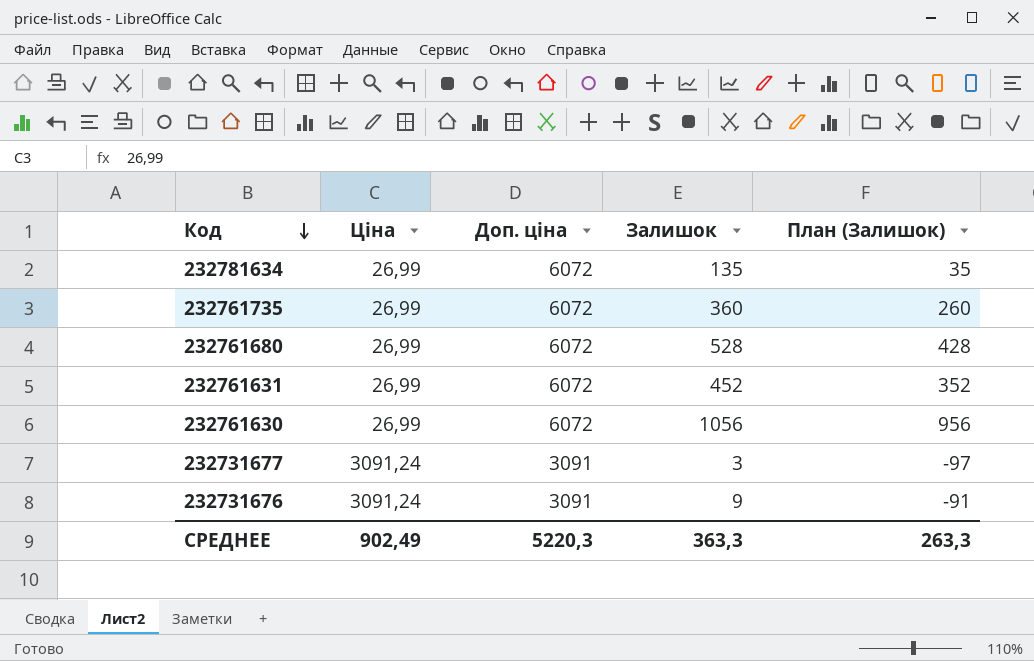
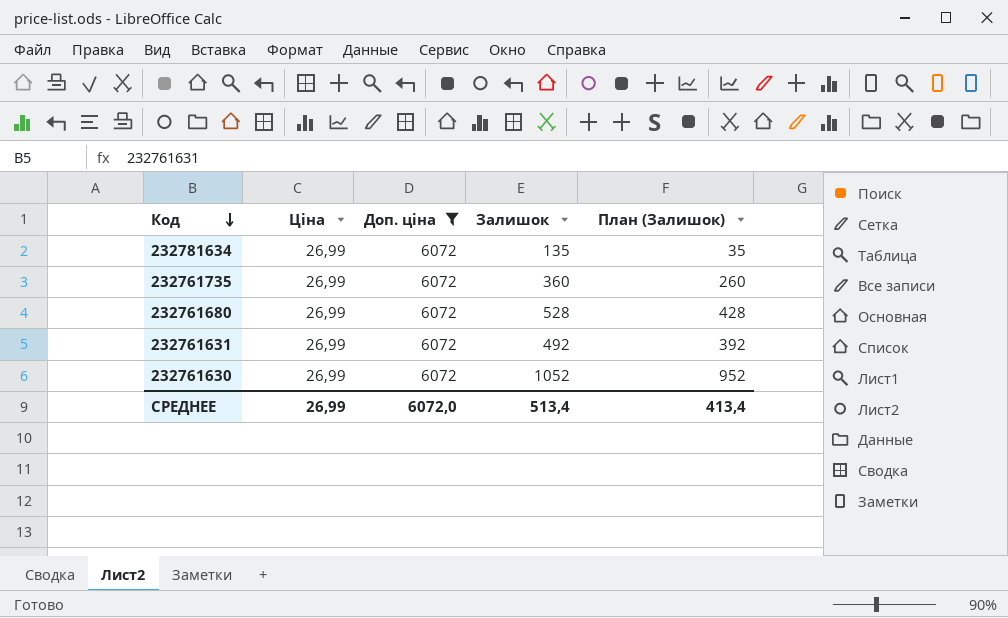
filter: none -> Доп. ціна = 6072
232761631 | Залишок: 452 -> 492
232761631 | План (Залишок): 352 -> 392
232761630 | Залишок: 1056 -> 1052
232761630 | План (Залишок): 956 -> 952
СРЕДНЕЕ | Ціна: 902,49 -> 26,99
СРЕДНЕЕ | Доп. ціна: 5220,3 -> 6072,0
СРЕДНЕЕ | Залишок: 363,3 -> 513,4
СРЕДНЕЕ | План (Залишок): 263,3 -> 413,4

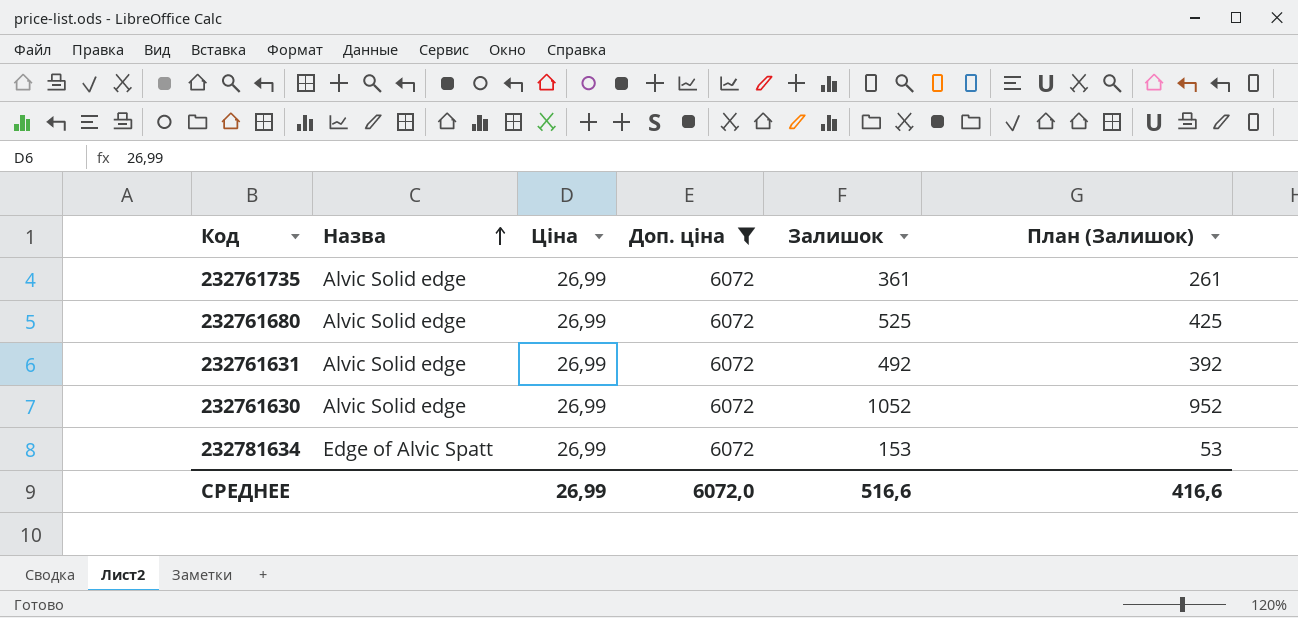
row order: Код descending -> Назва ascending
column Назва | position: none -> 2
232761735 | Залишок: 360 -> 361
232761735 | План (Залишок): 260 -> 261
232761680 | Залишок: 528 -> 525
232761680 | План (Залишок): 428 -> 425
232781634 | Залишок: 135 -> 153
232781634 | План (Залишок): 35 -> 53
СРЕДНЕЕ | Залишок: 513,4 -> 516,6
СРЕДНЕЕ | План (Залишок): 413,4 -> 416,6

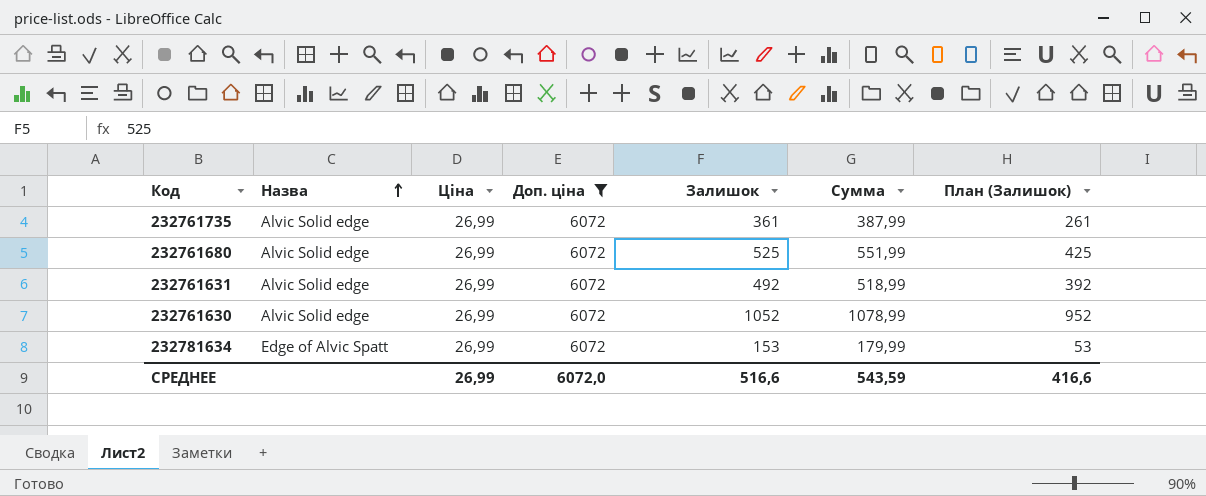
column Сумма | formula: none -> [Ціна] + [Залишок]

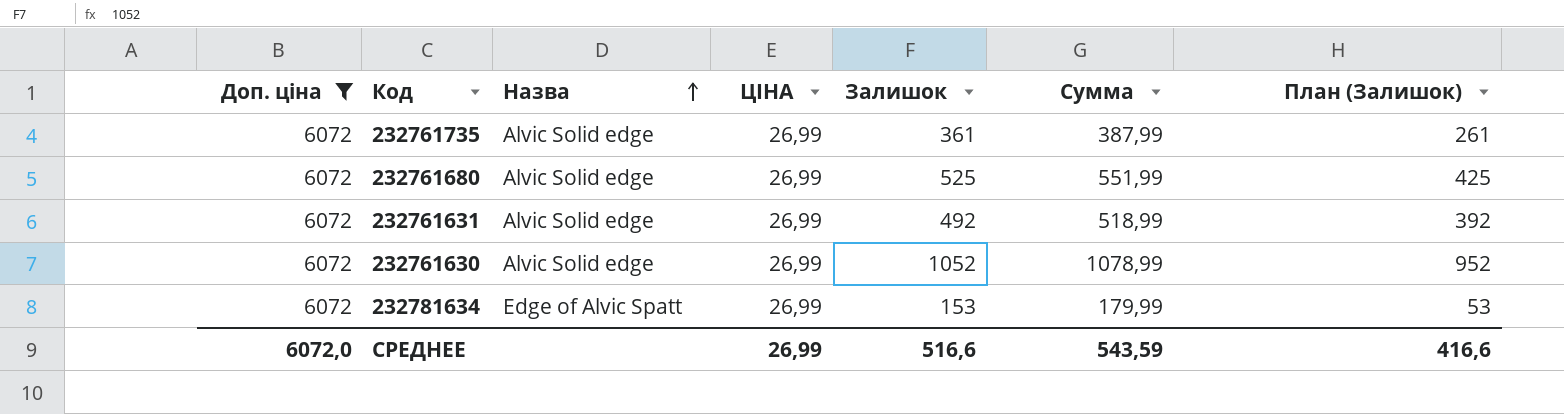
column Доп. ціна | position: 4 -> 1
column name: Ціна -> ЦІНА

